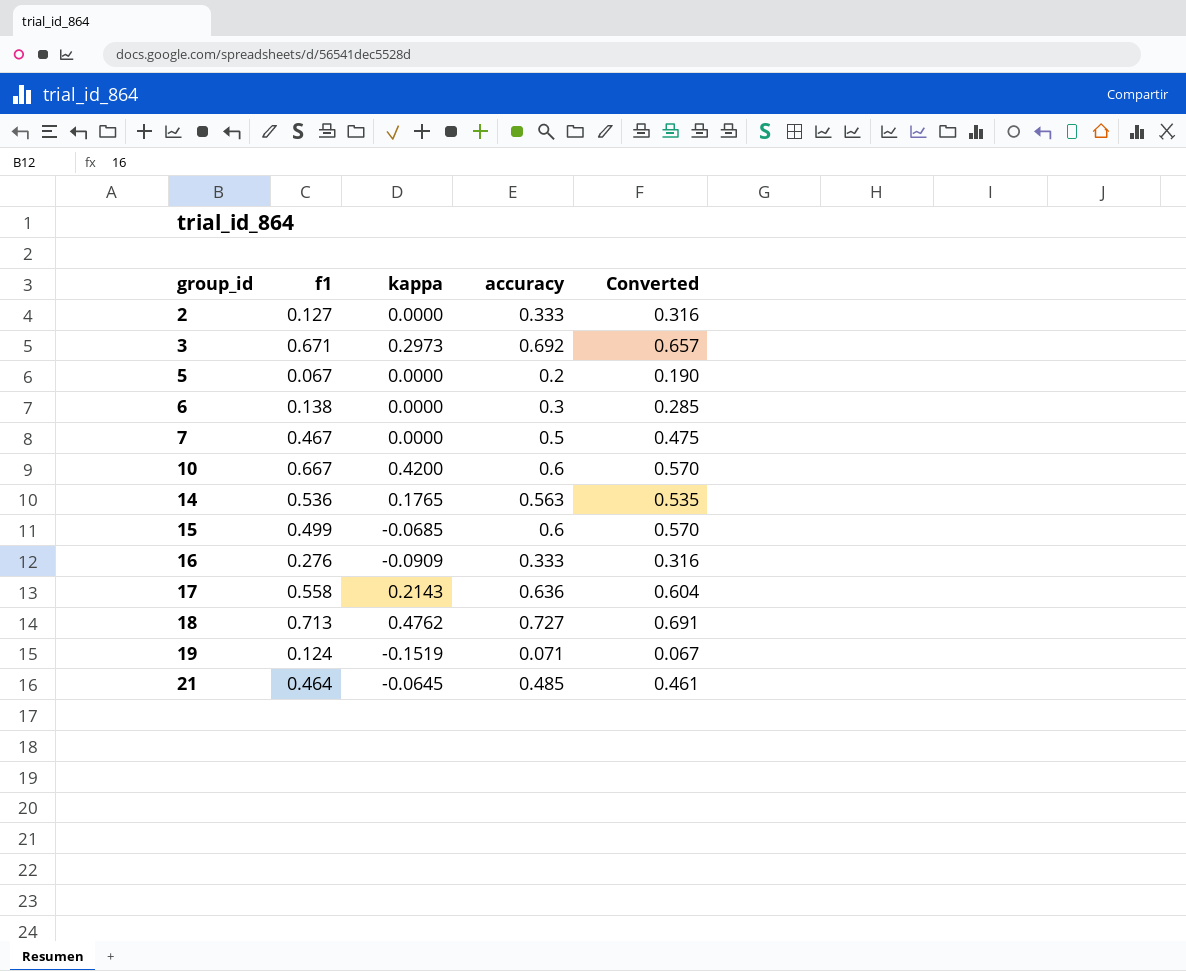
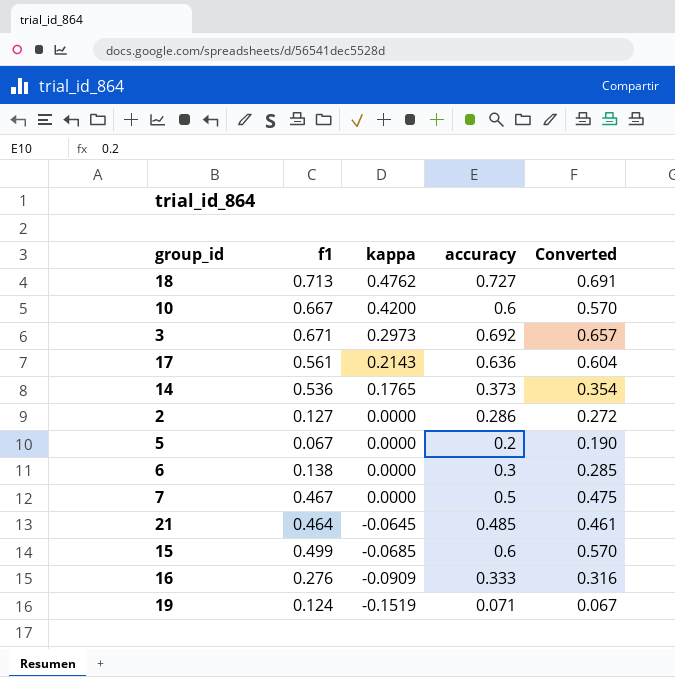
row order: group_id ascending -> kappa descending
17 | f1: 0.558 -> 0.561
14 | accuracy: 0.563 -> 0.373
14 | Converted: 0.535 -> 0.354
2 | accuracy: 0.333 -> 0.286
2 | Converted: 0.316 -> 0.272

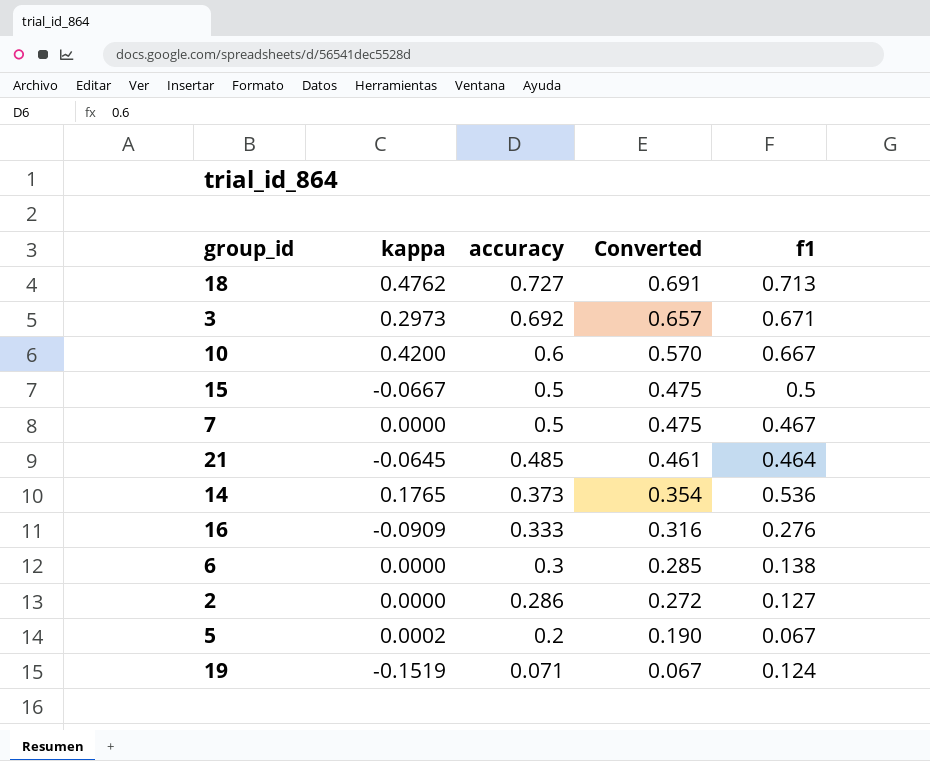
row order: kappa descending -> accuracy descending
column f1 | position: 2 -> 5
row 17: 0.561 | 0.2143 | 0.636 | 0.604 -> none
15 | kappa: -0.0685 -> -0.0667
15 | accuracy: 0.6 -> 0.5
15 | Converted: 0.570 -> 0.475
15 | f1: 0.499 -> 0.5
5 | kappa: 0.0000 -> 0.0002

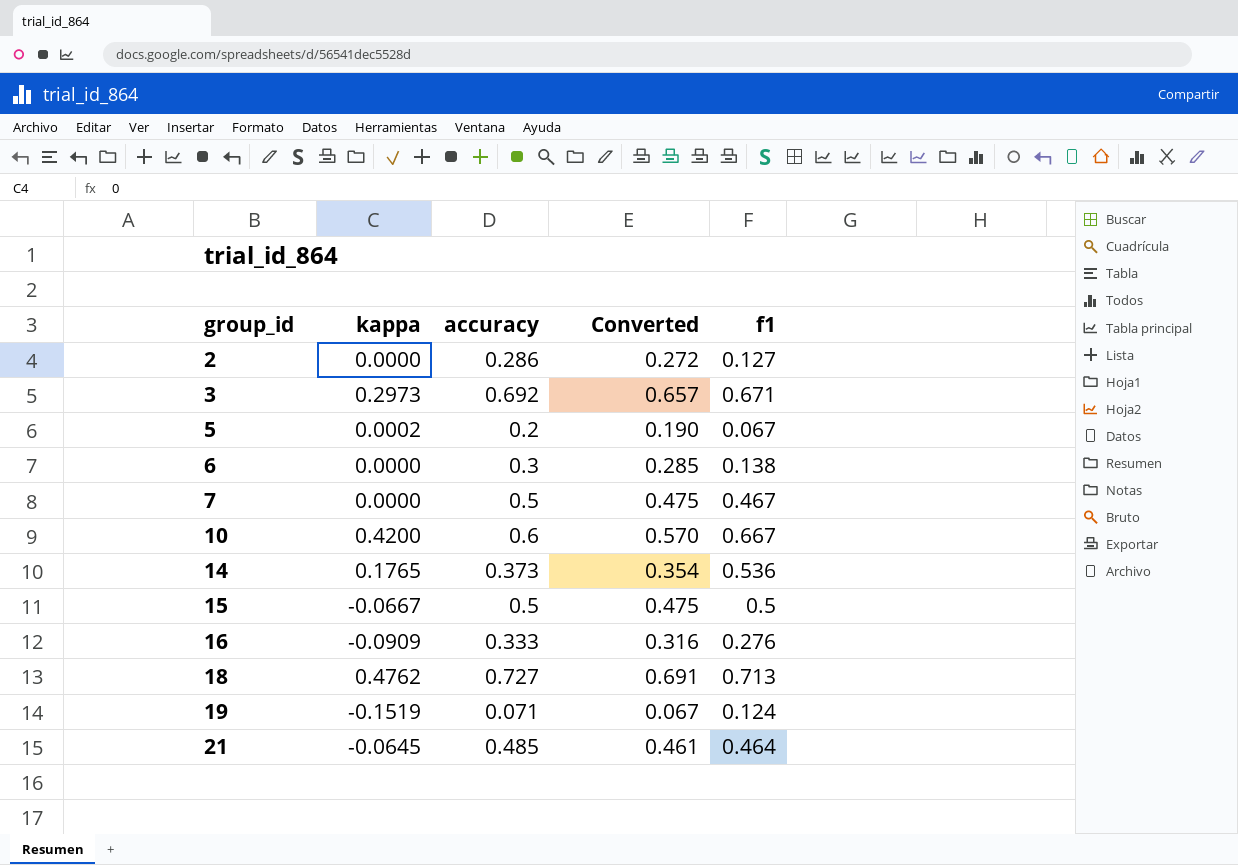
row order: accuracy descending -> group_id ascending

